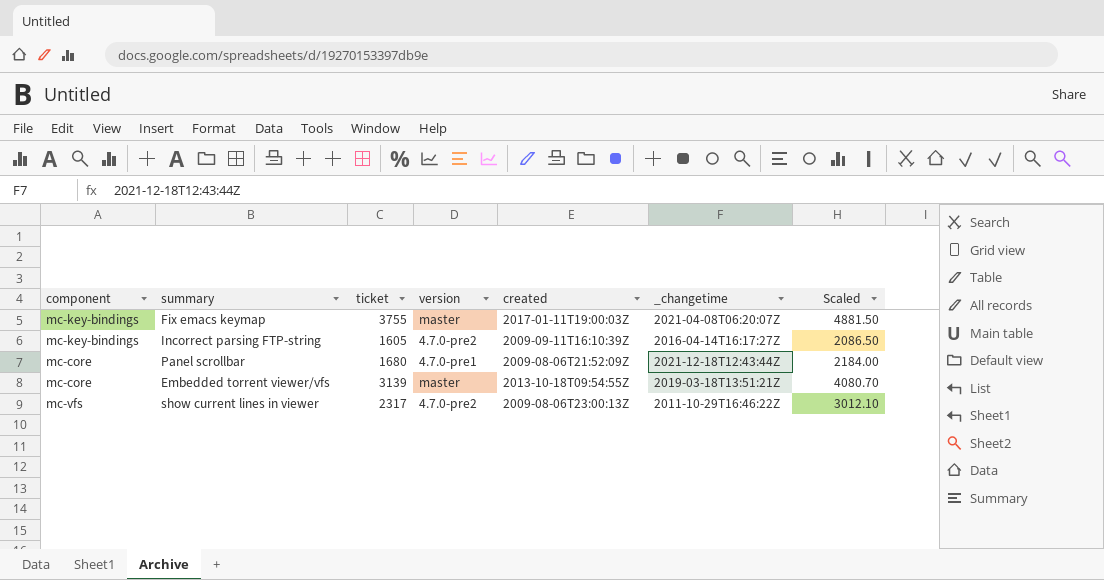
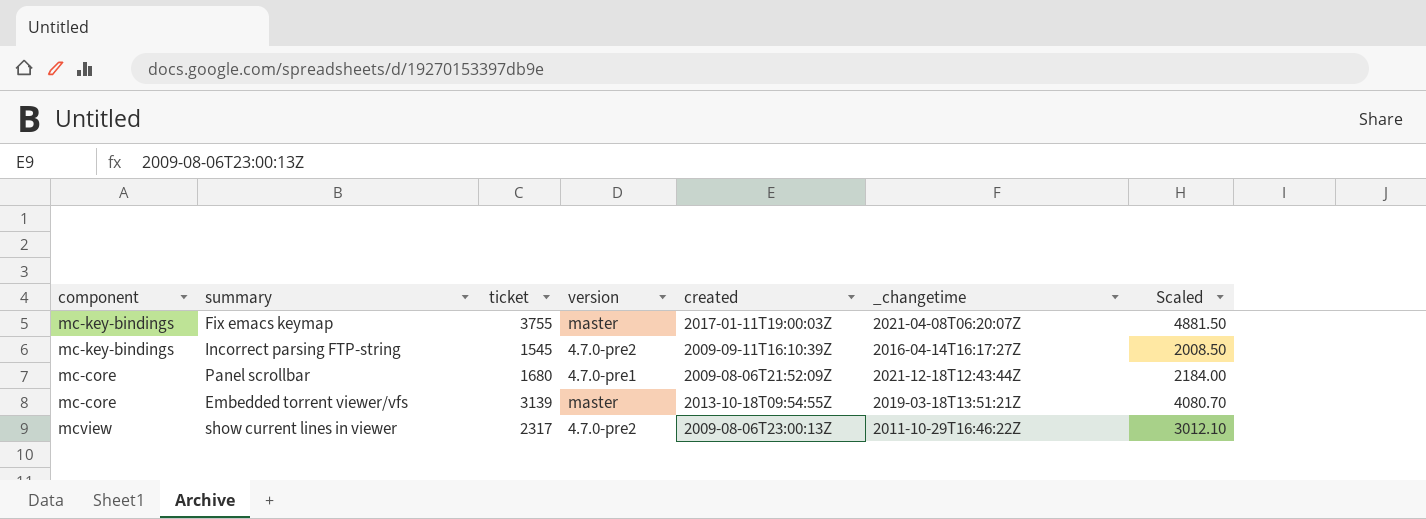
Incorrect parsing FTP-string | ticket: 1605 -> 1545
Incorrect parsing FTP-string | Scaled: 2086.50 -> 2008.50
show current lines in viewer | component: mc-vfs -> mcview

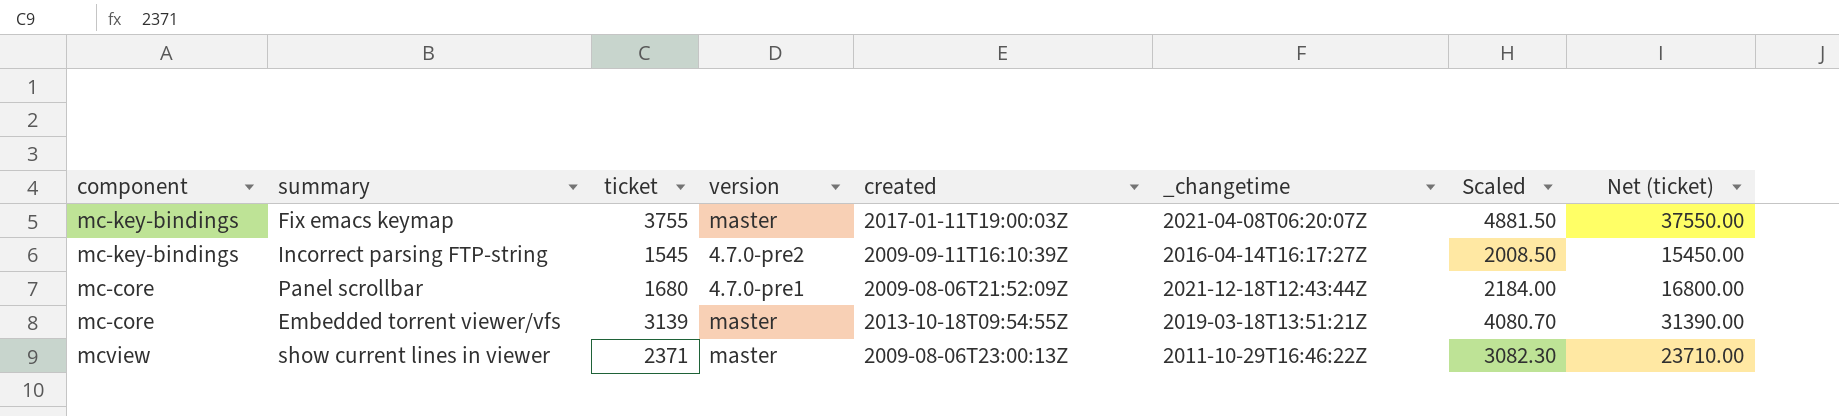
column Net (ticket) | formula: none -> [ticket] * 10
show current lines in viewer | ticket: 2317 -> 2371
show current lines in viewer | version: 4.7.0-pre2 -> master
show current lines in viewer | Scaled: 3012.10 -> 3082.30

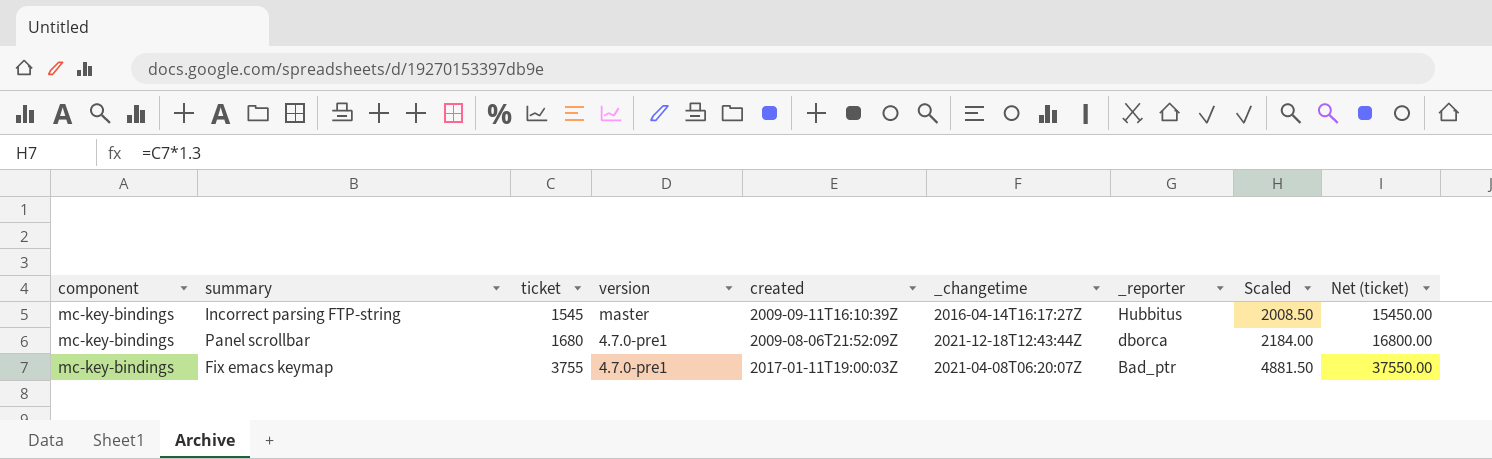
row order: none -> ticket ascending
column _reporter | position: none -> 7
row Embedded torrent viewer/vfs: mc-core | 3139 | master | 2013-10-18T09:54:55Z | 2019-03-18T13:51:21Z | 4080.70 | 31390.00 -> none
row show current lines in viewer: mcview | 2371 | master | 2009-08-06T23:00:13Z | 2011-10-29T16:46:22Z | 3082.30 | 23710.00 -> none
Incorrect parsing FTP-string | version: 4.7.0-pre2 -> master
Panel scrollbar | component: mc-core -> mc-key-bindings
Fix emacs keymap | version: master -> 4.7.0-pre1

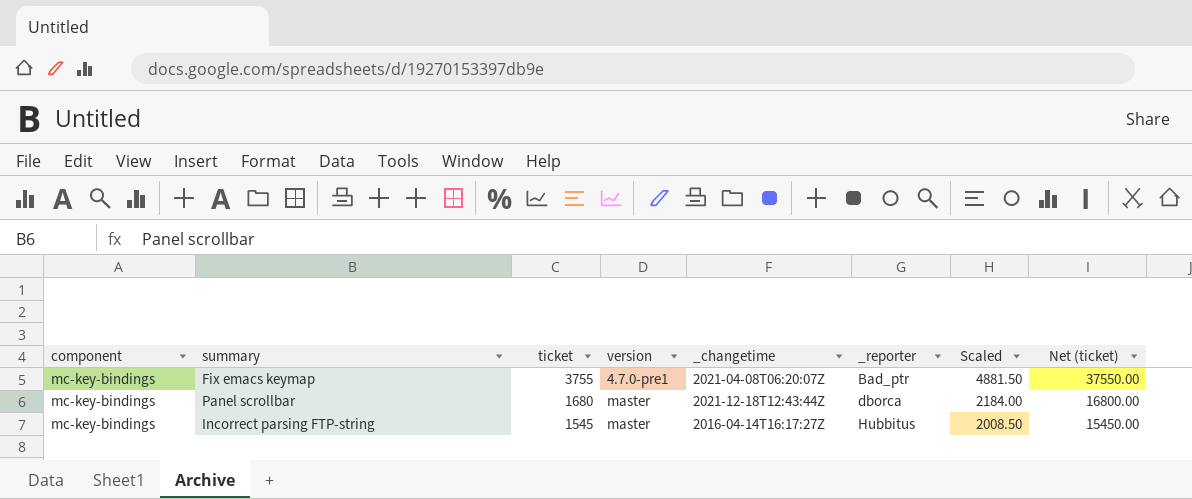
row order: ticket ascending -> ticket descending
column created | position: 5 -> none
Panel scrollbar | version: 4.7.0-pre1 -> master

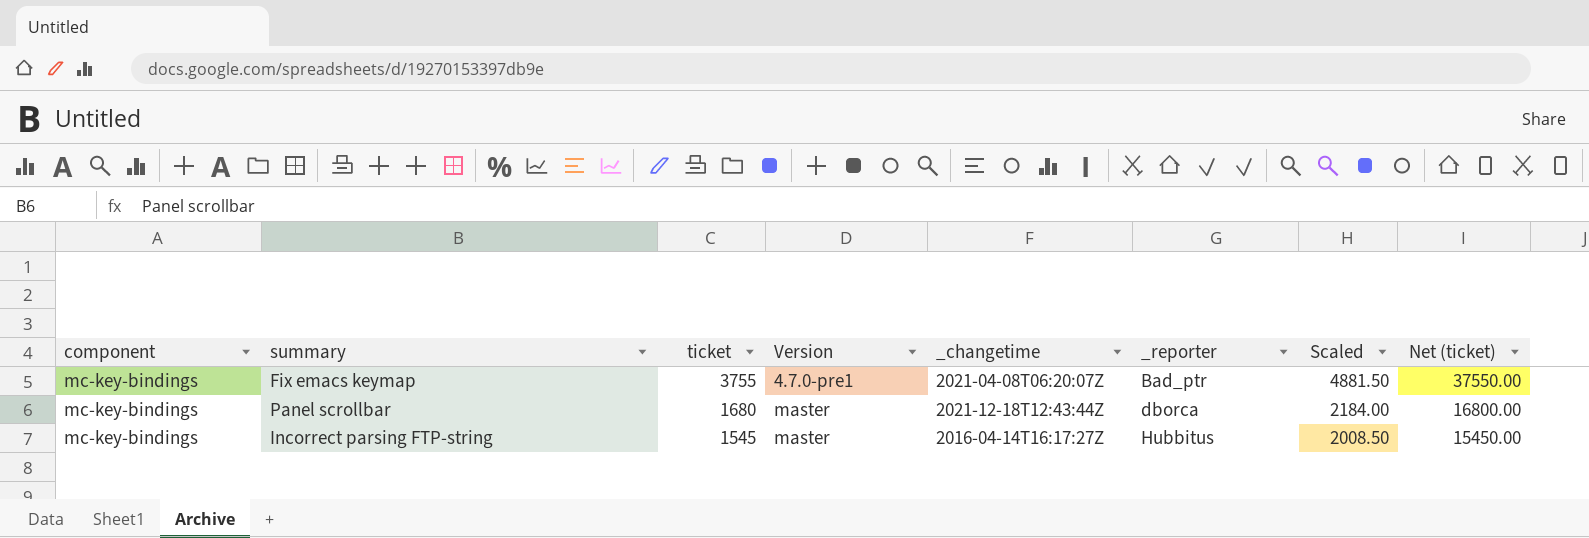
column name: version -> Version

